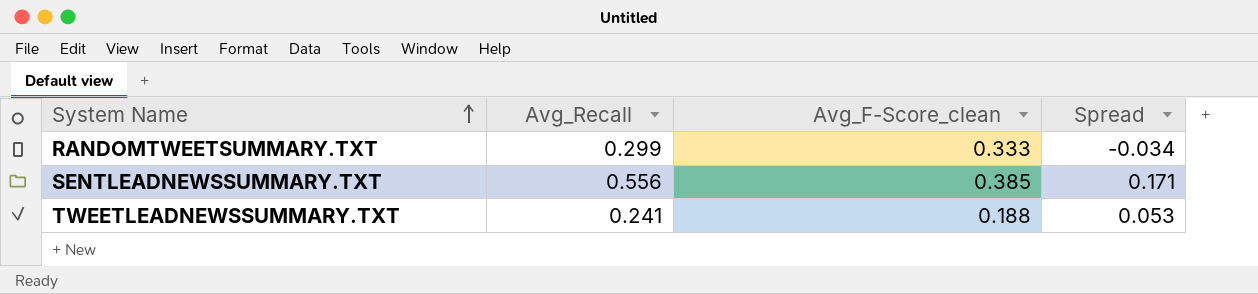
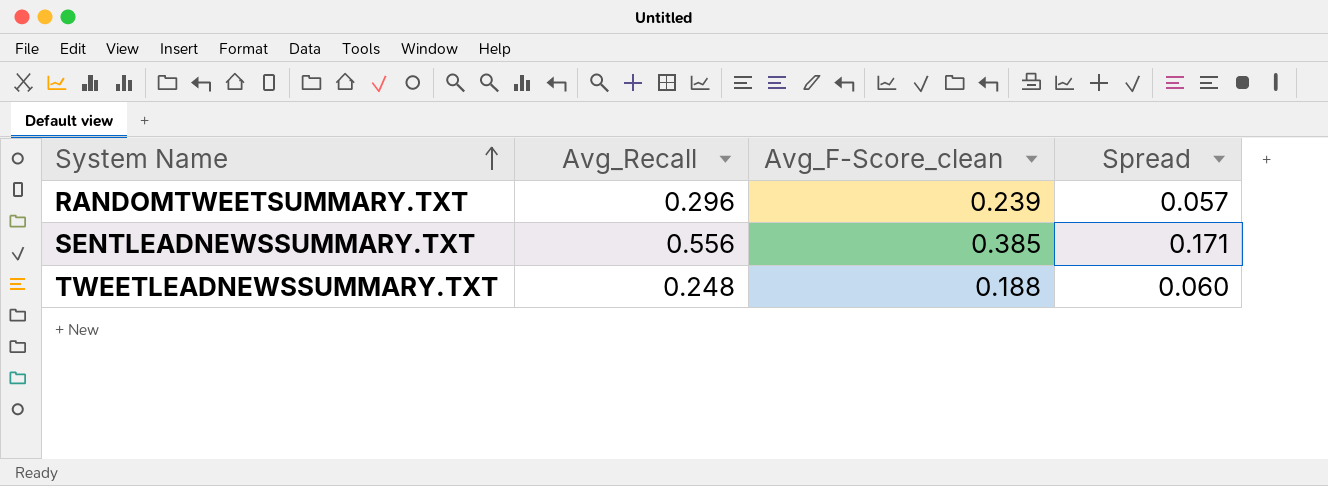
RANDOMTWEETSUMMARY.TXT | Avg_Recall: 0.299 -> 0.296
RANDOMTWEETSUMMARY.TXT | Avg_F-Score_clean: 0.333 -> 0.239
RANDOMTWEETSUMMARY.TXT | Spread: -0.034 -> 0.057
TWEETLEADNEWSSUMMARY.TXT | Avg_Recall: 0.241 -> 0.248
TWEETLEADNEWSSUMMARY.TXT | Spread: 0.053 -> 0.060

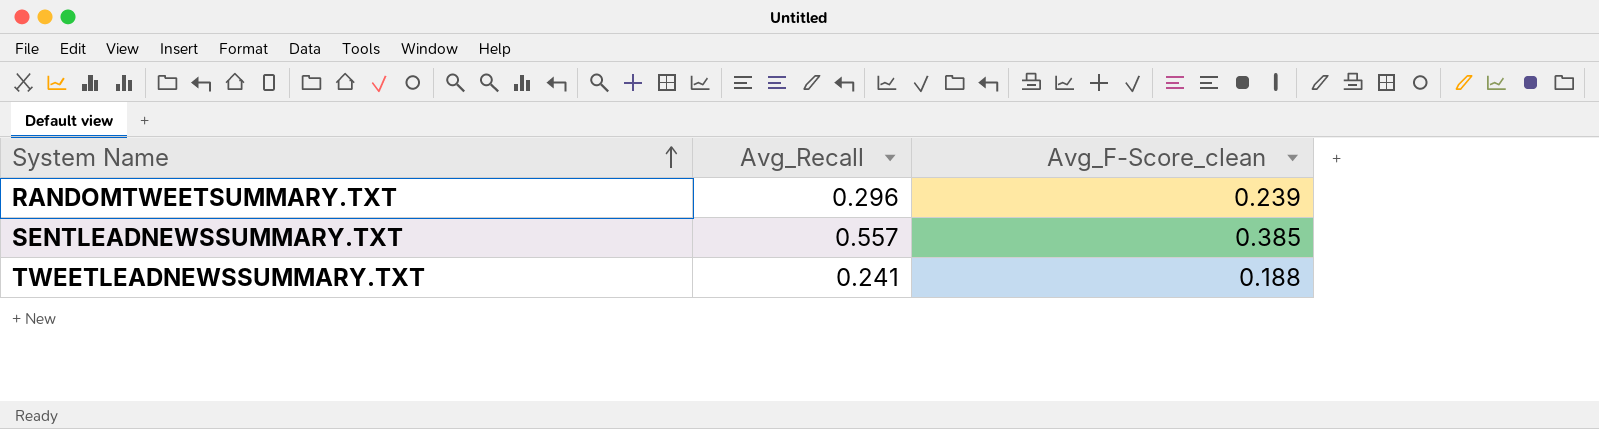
column Spread | formula: [Avg_Recall] - [Avg_F-Score_clean] -> none
SENTLEADNEWSSUMMARY.TXT | Avg_Recall: 0.556 -> 0.557
TWEETLEADNEWSSUMMARY.TXT | Avg_Recall: 0.248 -> 0.241

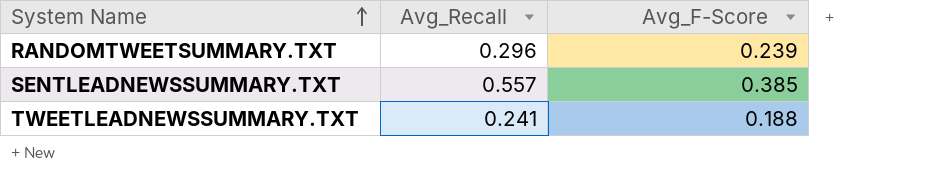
column name: Avg_F-Score_clean -> Avg_F-Score

